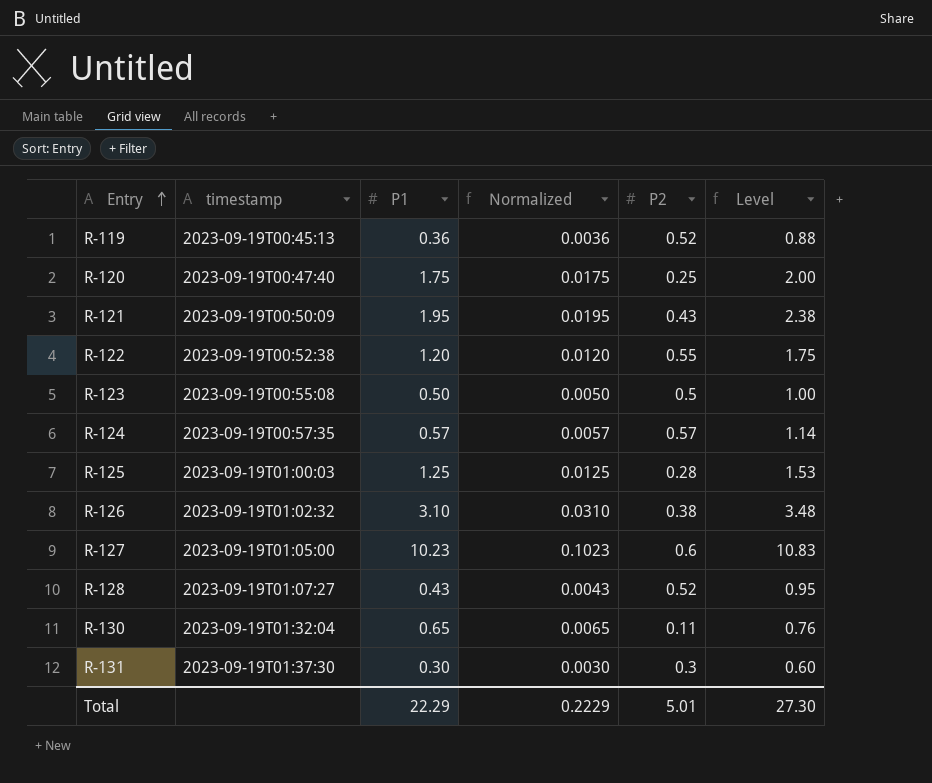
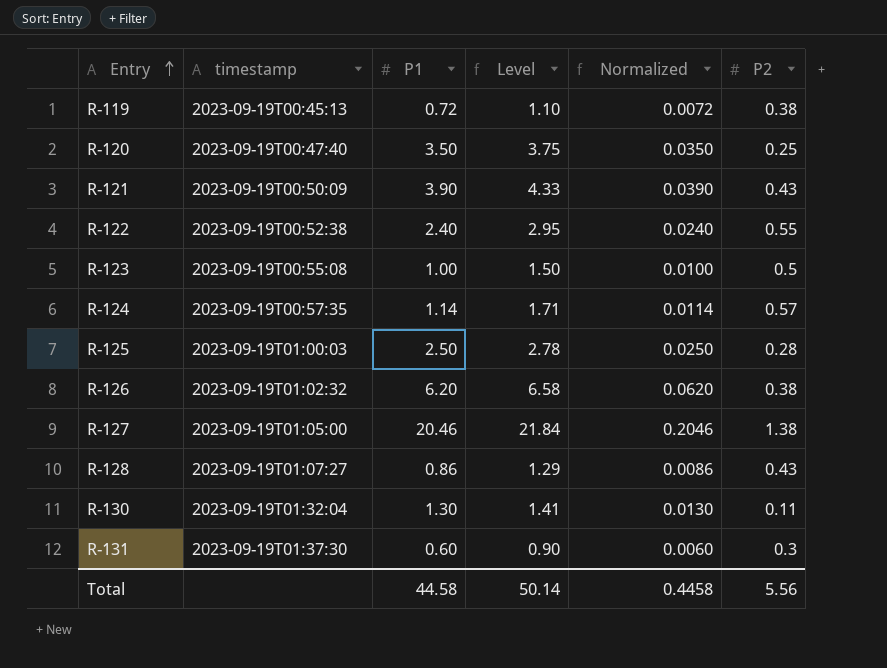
column Level | position: 6 -> 4
R-119 | P1: 0.36 -> 0.72
R-119 | Level: 0.88 -> 1.10
R-119 | Normalized: 0.0036 -> 0.0072
R-119 | P2: 0.52 -> 0.38
R-120 | P1: 1.75 -> 3.50
R-120 | Level: 2.00 -> 3.75
R-120 | Normalized: 0.0175 -> 0.0350
R-121 | P1: 1.95 -> 3.90
R-121 | Level: 2.38 -> 4.33
R-121 | Normalized: 0.0195 -> 0.0390
R-122 | P1: 1.20 -> 2.40
R-122 | Level: 1.75 -> 2.95
R-122 | Normalized: 0.0120 -> 0.0240
R-123 | P1: 0.50 -> 1.00
R-123 | Level: 1.00 -> 1.50
R-123 | Normalized: 0.0050 -> 0.0100
R-124 | P1: 0.57 -> 1.14
R-124 | Level: 1.14 -> 1.71
R-124 | Normalized: 0.0057 -> 0.0114
R-125 | P1: 1.25 -> 2.50
R-125 | Level: 1.53 -> 2.78
R-125 | Normalized: 0.0125 -> 0.0250
R-126 | P1: 3.10 -> 6.20
R-126 | Level: 3.48 -> 6.58
R-126 | Normalized: 0.0310 -> 0.0620
R-127 | P1: 10.23 -> 20.46
R-127 | Level: 10.83 -> 21.84
R-127 | Normalized: 0.1023 -> 0.2046
R-127 | P2: 0.6 -> 1.38
R-128 | P1: 0.43 -> 0.86
R-128 | Level: 0.95 -> 1.29
R-128 | Normalized: 0.0043 -> 0.0086
R-128 | P2: 0.52 -> 0.43
R-130 | P1: 0.65 -> 1.30
R-130 | Level: 0.76 -> 1.41
R-130 | Normalized: 0.0065 -> 0.0130
R-131 | P1: 0.30 -> 0.60
R-131 | Level: 0.60 -> 0.90
R-131 | Normalized: 0.0030 -> 0.0060
Total | P1: 22.29 -> 44.58
Total | Level: 27.30 -> 50.14
Total | Normalized: 0.2229 -> 0.4458
Total | P2: 5.01 -> 5.56

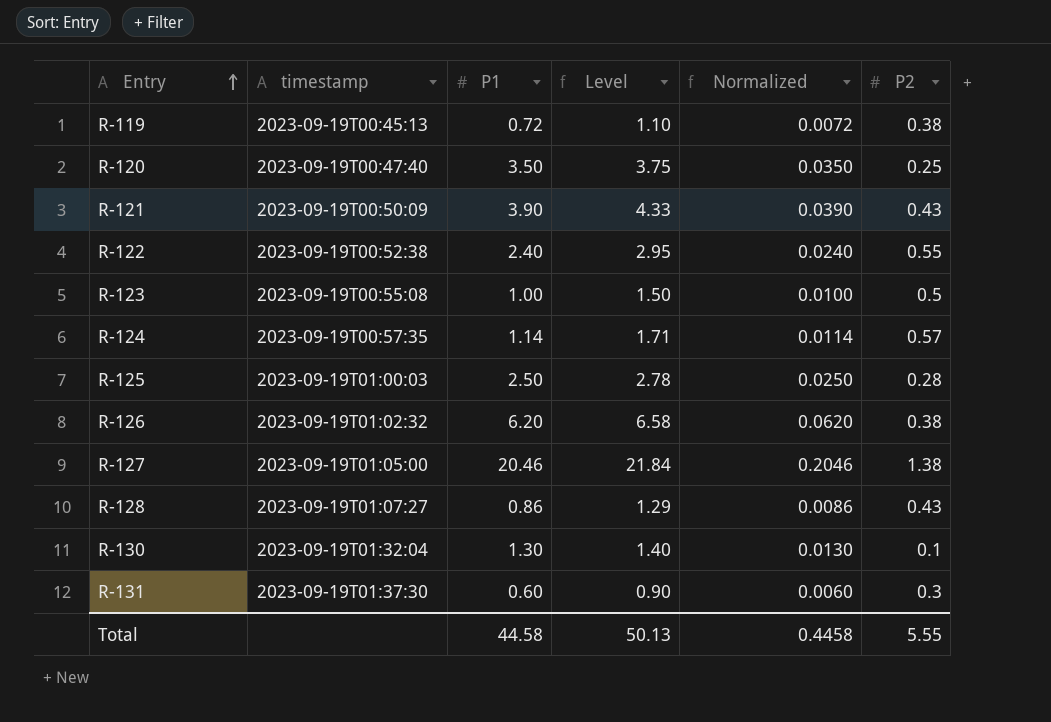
R-130 | Level: 1.41 -> 1.40
R-130 | P2: 0.11 -> 0.1
Total | Level: 50.14 -> 50.13
Total | P2: 5.56 -> 5.55

